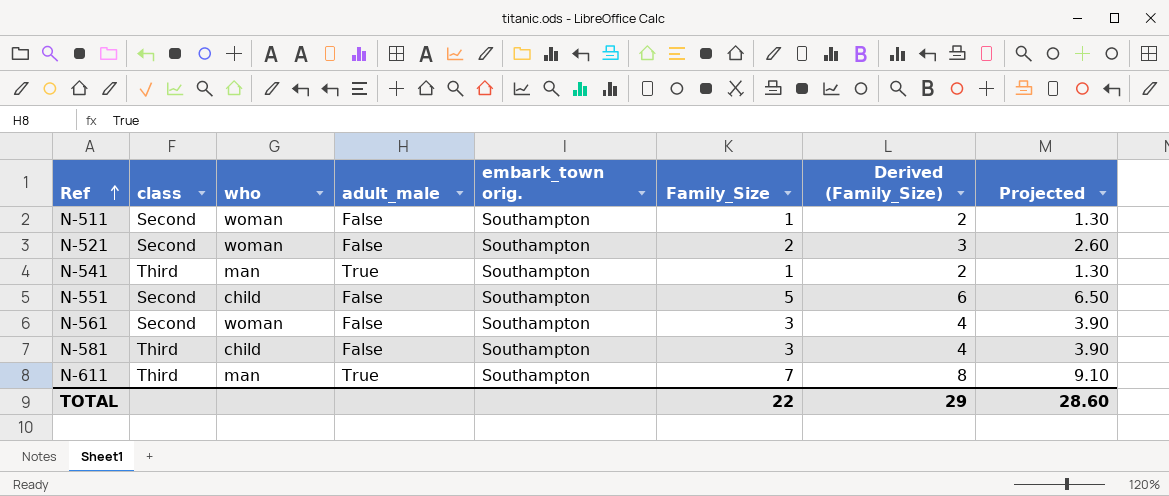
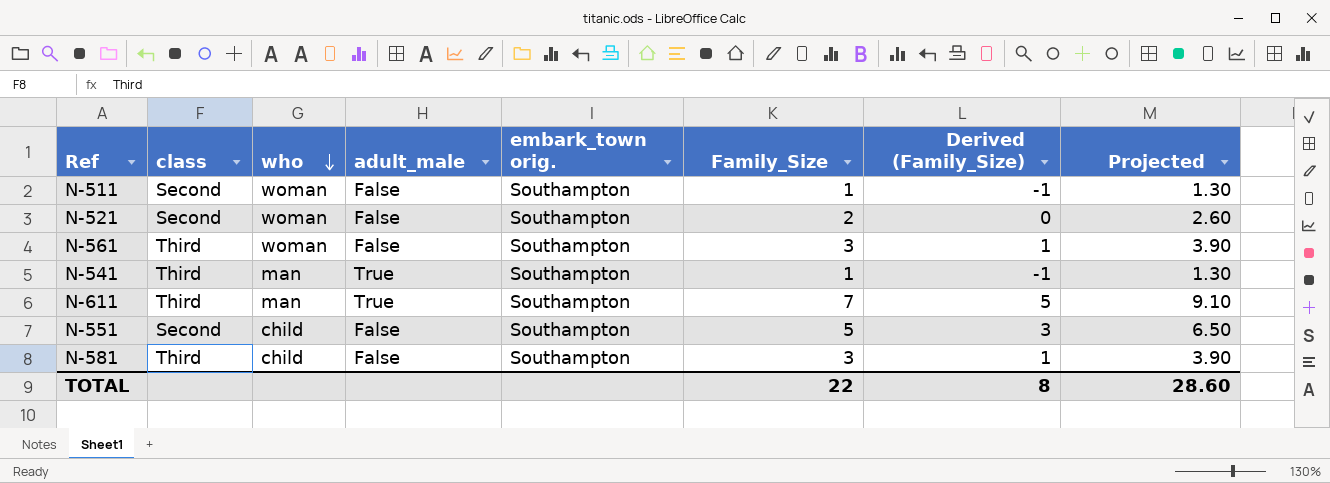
row order: Ref ascending -> who descending
column Derived (Family_Size) | formula: [Family_Size] + 1 -> [Family_Size] - 2
N-561 | class: Second -> Third
TOTAL | Derived (Family_Size): 29 -> 8

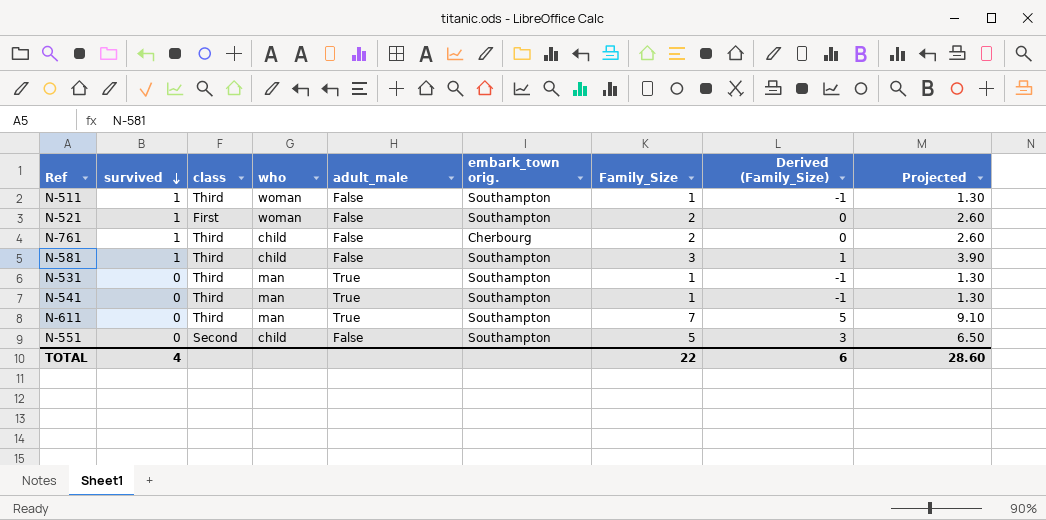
row order: who descending -> survived descending
column survived | position: none -> 2
row N-561: Third | woman | False | Southampton | 3 | 1 | 3.90 -> none
N-511 | class: Second -> Third
N-521 | class: Second -> First
row N-761: none -> 1 | Third | child | False | Cherbourg | 2 | 0 | 2.60
row N-531: none -> 0 | Third | man | True | Southampton | 1 | -1 | 1.30
TOTAL | Derived (Family_Size): 8 -> 6

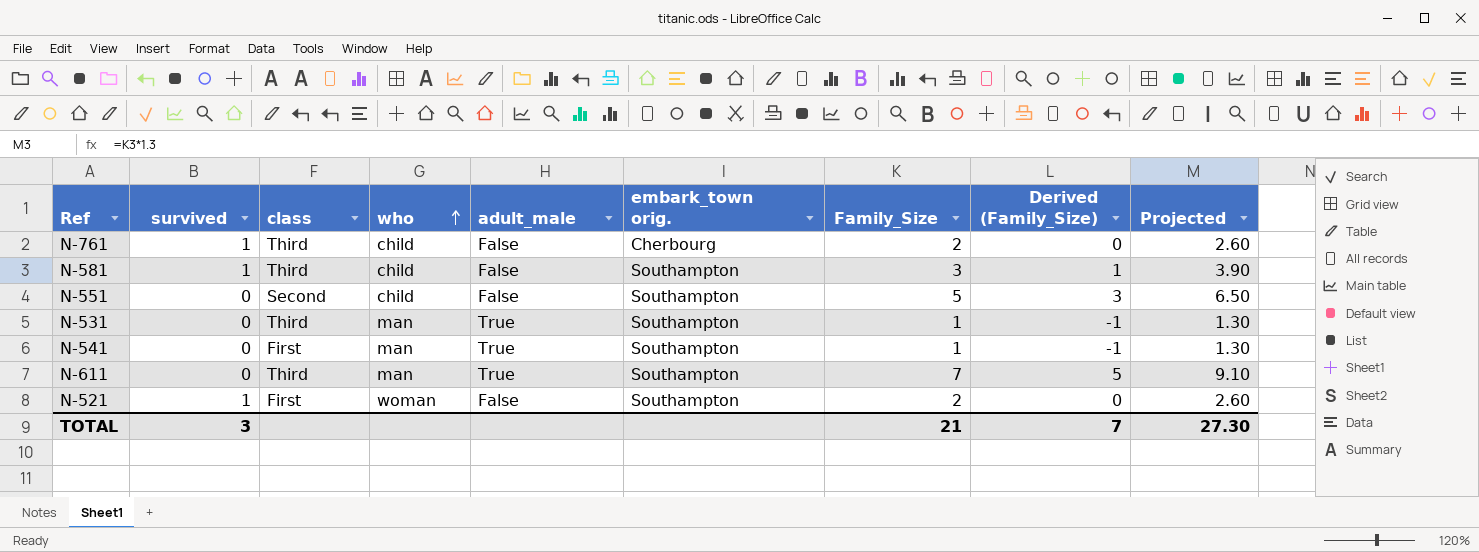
row order: survived descending -> who ascending
row N-511: 1 | Third | woman | False | Southampton | 1 | -1 | 1.30 -> none
N-541 | class: Third -> First
TOTAL | survived: 4 -> 3
TOTAL | Family_Size: 22 -> 21
TOTAL | Derived (Family_Size): 6 -> 7
TOTAL | Projected: 28.60 -> 27.30

